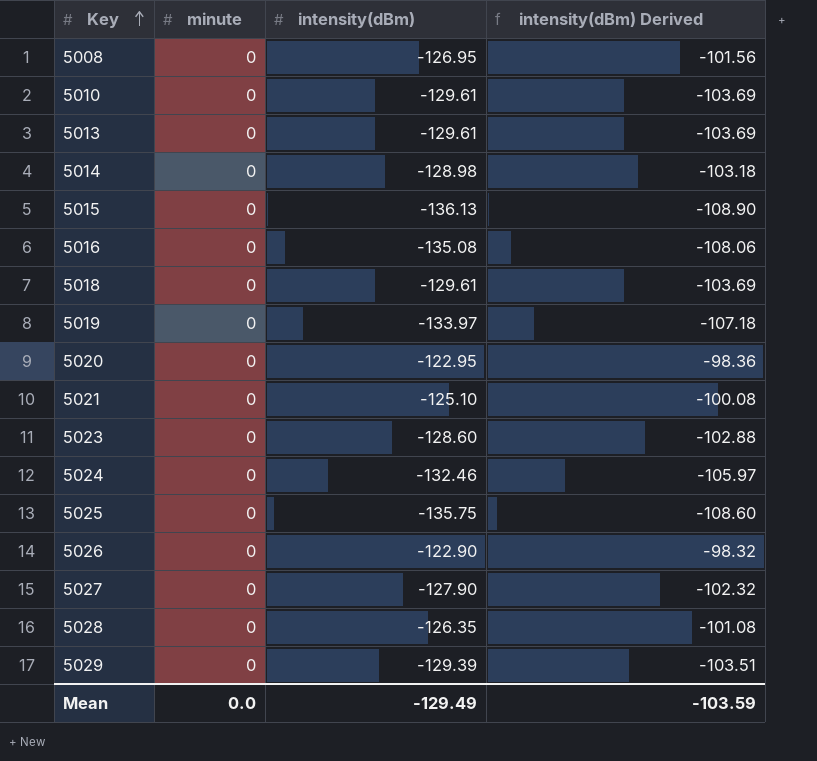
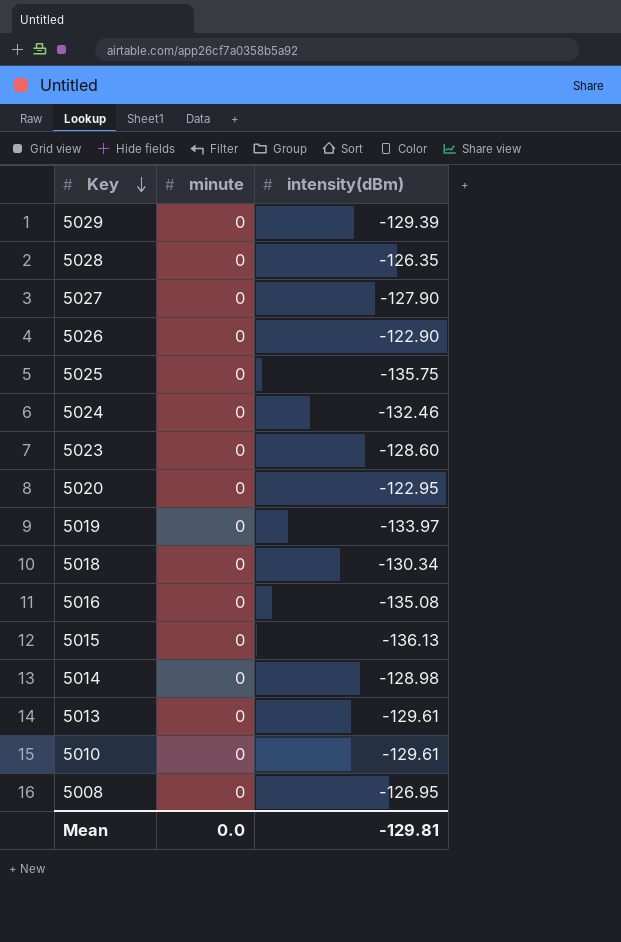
row order: Key ascending -> Key descending
column intensity(dBm) Derived | formula: [intensity(dBm)] * 0.8 -> none
row 5021: 0 | -125.10 | -100.08 -> none
5018 | intensity(dBm): -129.61 -> -130.34
Mean | intensity(dBm): -129.49 -> -129.81

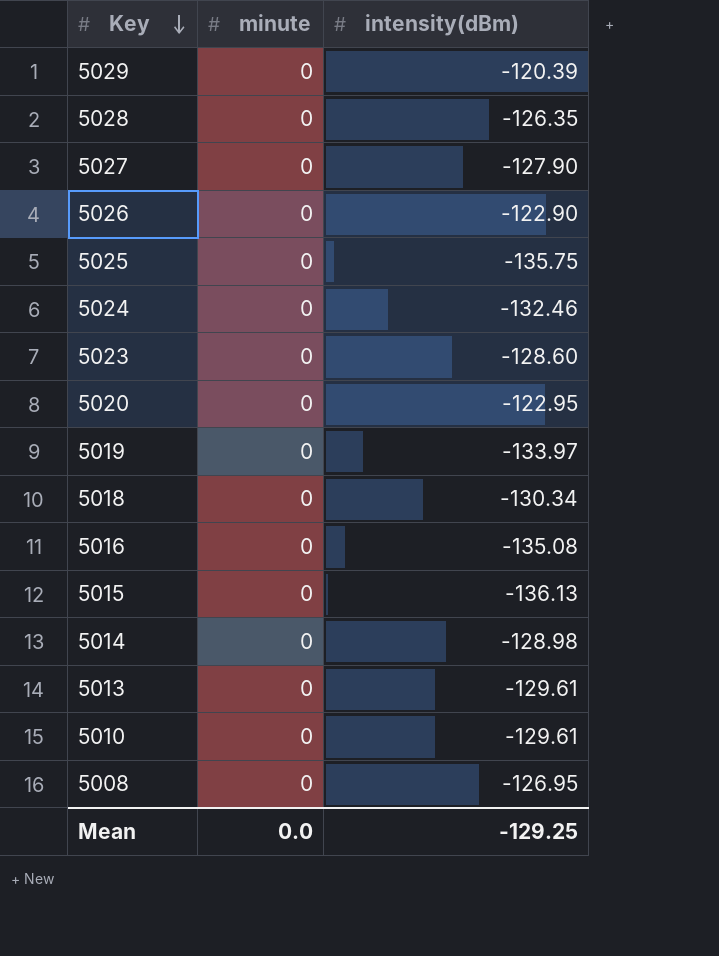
5029 | intensity(dBm): -129.39 -> -120.39
Mean | intensity(dBm): -129.81 -> -129.25

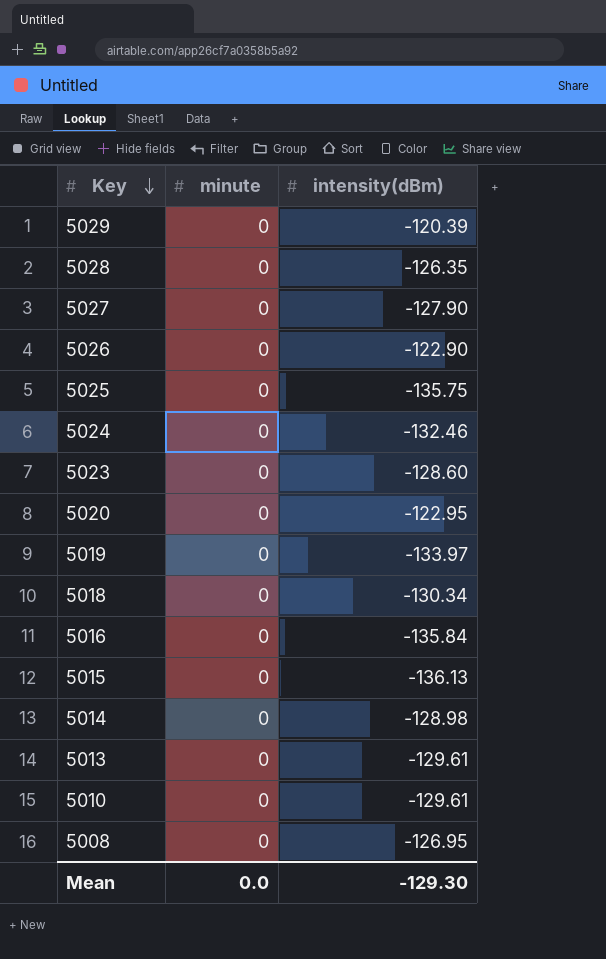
5016 | intensity(dBm): -135.08 -> -135.84
Mean | intensity(dBm): -129.25 -> -129.30

